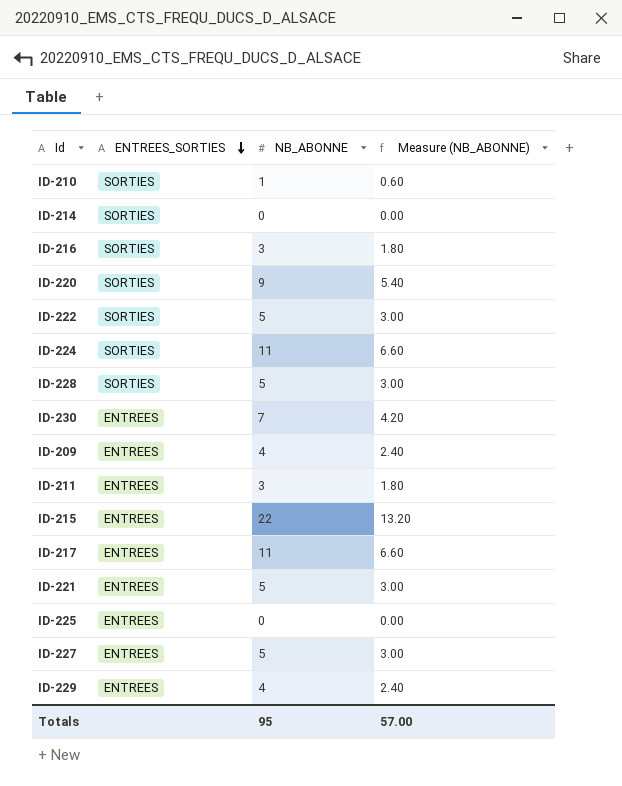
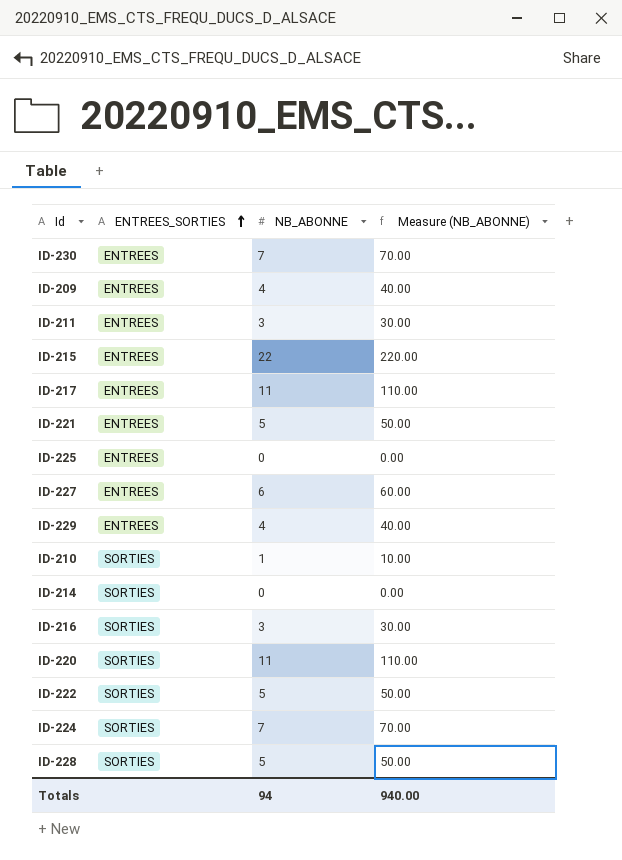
row order: ENTREES_SORTIES descending -> ENTREES_SORTIES ascending
column Measure (NB_ABONNE) | formula: [NB_ABONNE] * 0.6 -> [NB_ABONNE] * 10
ID-227 | NB_ABONNE: 5 -> 6
ID-220 | NB_ABONNE: 9 -> 11
ID-224 | NB_ABONNE: 11 -> 7
Totals | NB_ABONNE: 95 -> 94
Totals | Measure (NB_ABONNE): 57.00 -> 940.00

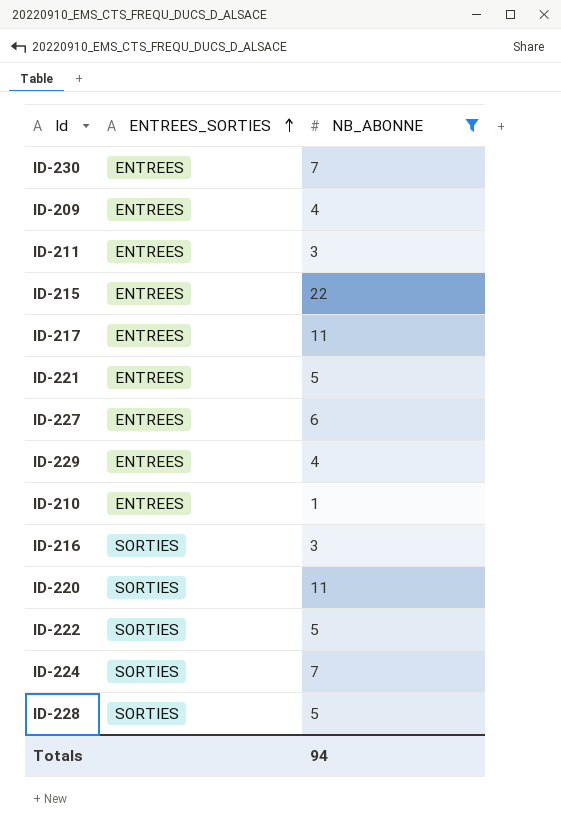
filter: none -> NB_ABONNE != 0
column Measure (NB_ABONNE) | formula: [NB_ABONNE] * 10 -> none
ID-210 | ENTREES_SORTIES: SORTIES -> ENTREES

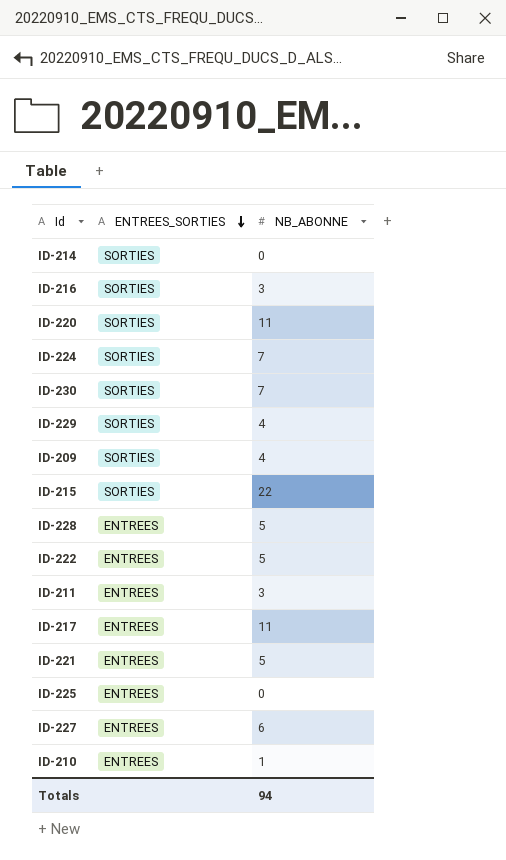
filter: NB_ABONNE != 0 -> none
row order: ENTREES_SORTIES ascending -> ENTREES_SORTIES descending
ID-230 | ENTREES_SORTIES: ENTREES -> SORTIES
ID-229 | ENTREES_SORTIES: ENTREES -> SORTIES
ID-209 | ENTREES_SORTIES: ENTREES -> SORTIES
ID-215 | ENTREES_SORTIES: ENTREES -> SORTIES
ID-228 | ENTREES_SORTIES: SORTIES -> ENTREES
ID-222 | ENTREES_SORTIES: SORTIES -> ENTREES

